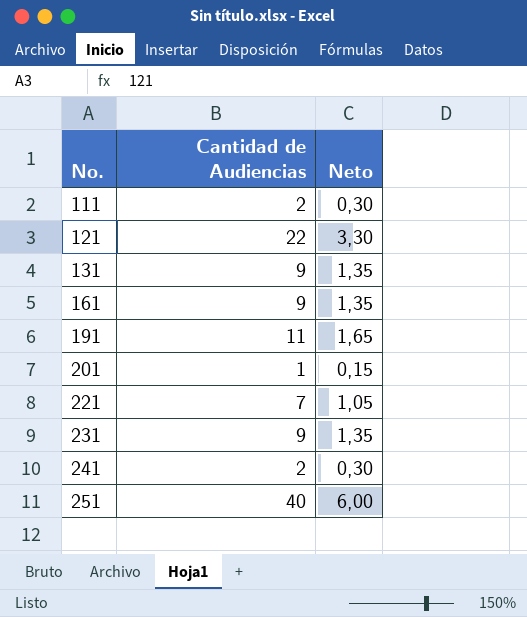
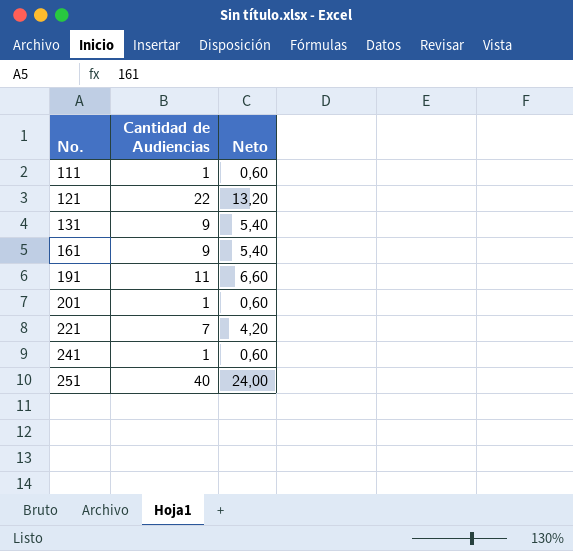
column Neto | formula: [Cantidad de Audiencias] * 0,15 -> [Cantidad de Audiencias] * 0,6
row 231: 9 | 1,35 -> none
111 | Cantidad de Audiencias: 2 -> 1
241 | Cantidad de Audiencias: 2 -> 1

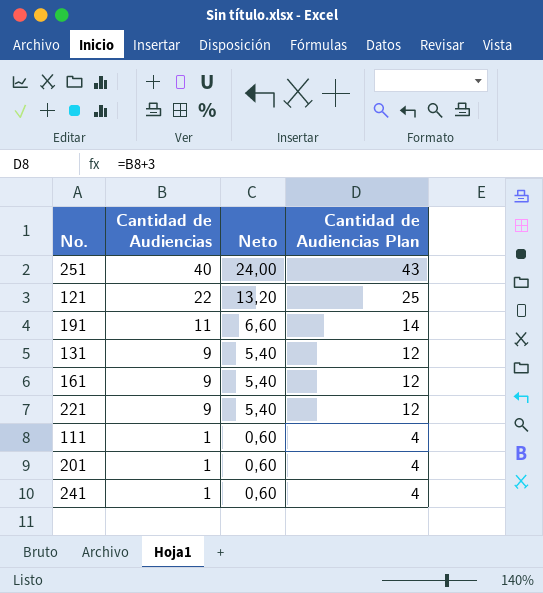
row order: No. ascending -> Cantidad de Audiencias descending
column Cantidad de Audiencias Plan | formula: none -> [Cantidad de Audiencias] + 3
221 | Cantidad de Audiencias: 7 -> 9
221 | Neto: 4,20 -> 5,40

